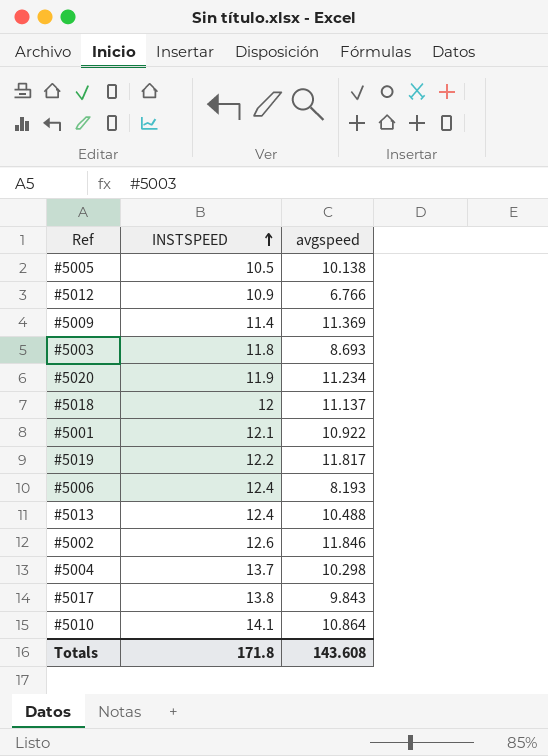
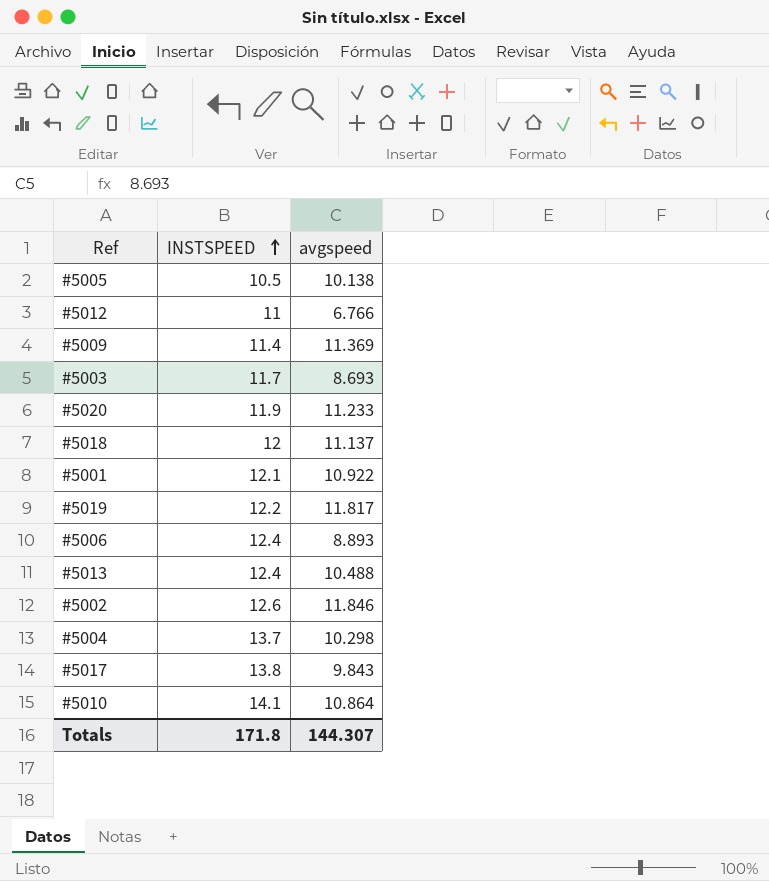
#5012 | INSTSPEED: 10.9 -> 11
#5003 | INSTSPEED: 11.8 -> 11.7
#5020 | avgspeed: 11.234 -> 11.233
#5006 | avgspeed: 8.193 -> 8.893
Totals | avgspeed: 143.608 -> 144.307

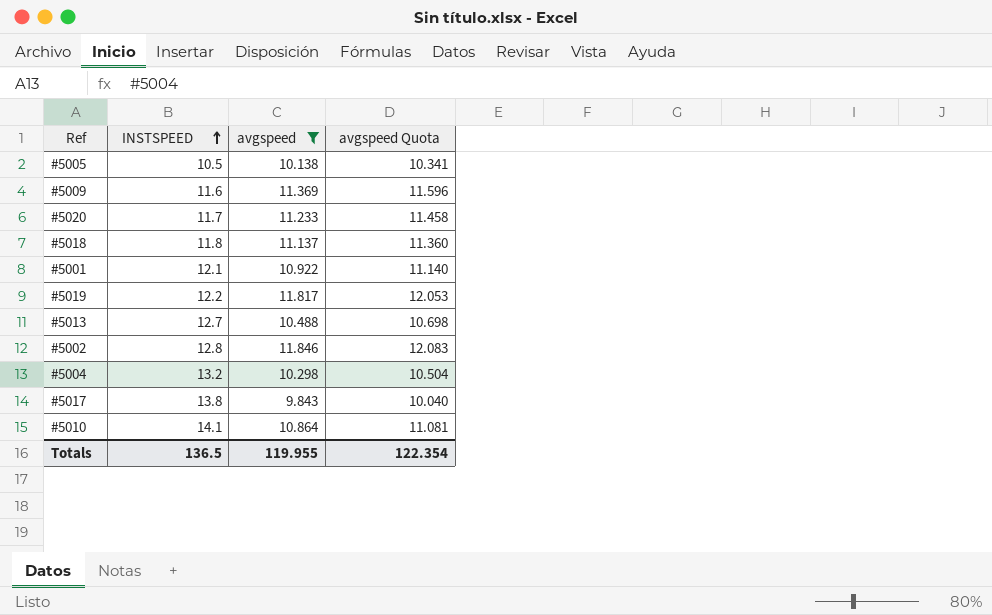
filter: none -> avgspeed >= 9.843
column avgspeed Quota | formula: none -> [avgspeed] * 1.02
#5009 | INSTSPEED: 11.4 -> 11.6
#5020 | INSTSPEED: 11.9 -> 11.7
#5018 | INSTSPEED: 12 -> 11.8
#5013 | INSTSPEED: 12.4 -> 12.7
#5002 | INSTSPEED: 12.6 -> 12.8
#5004 | INSTSPEED: 13.7 -> 13.2
Totals | INSTSPEED: 171.8 -> 136.5
Totals | avgspeed: 144.307 -> 119.955

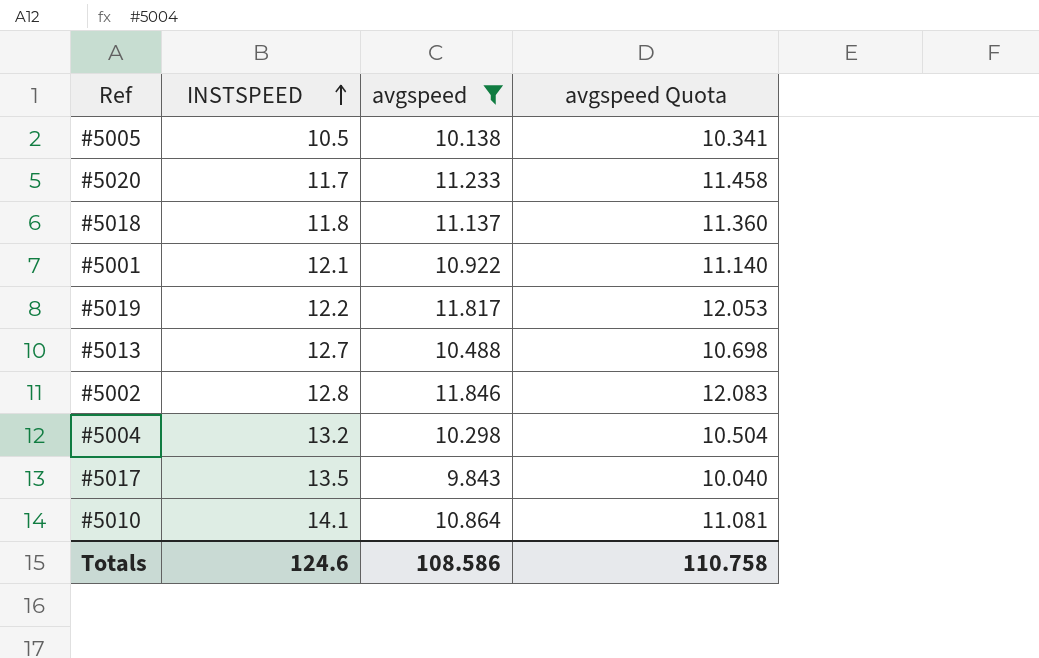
row #5009: 11.6 | 11.369 | 11.596 -> none
#5017 | INSTSPEED: 13.8 -> 13.5
Totals | INSTSPEED: 136.5 -> 124.6
Totals | avgspeed: 119.955 -> 108.586
Totals | avgspeed Quota: 122.354 -> 110.758

